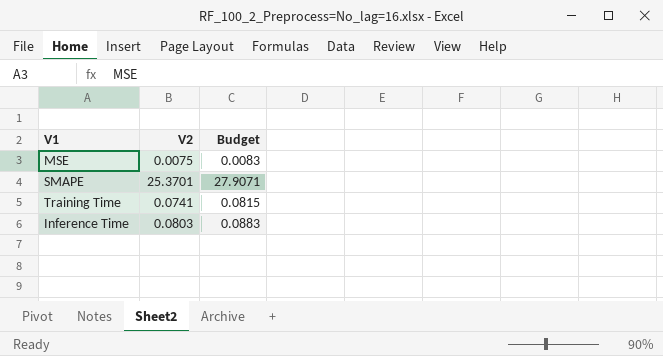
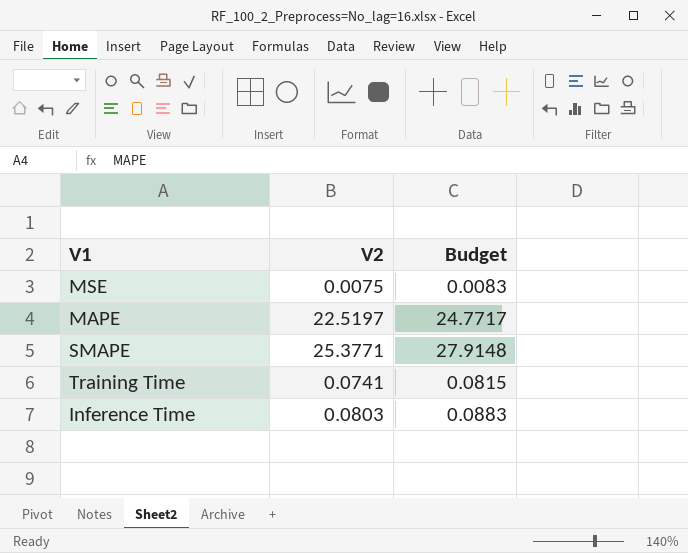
row MAPE: none -> 22.5197 | 24.7717
SMAPE | V2: 25.3701 -> 25.3771
SMAPE | Budget: 27.9071 -> 27.9148

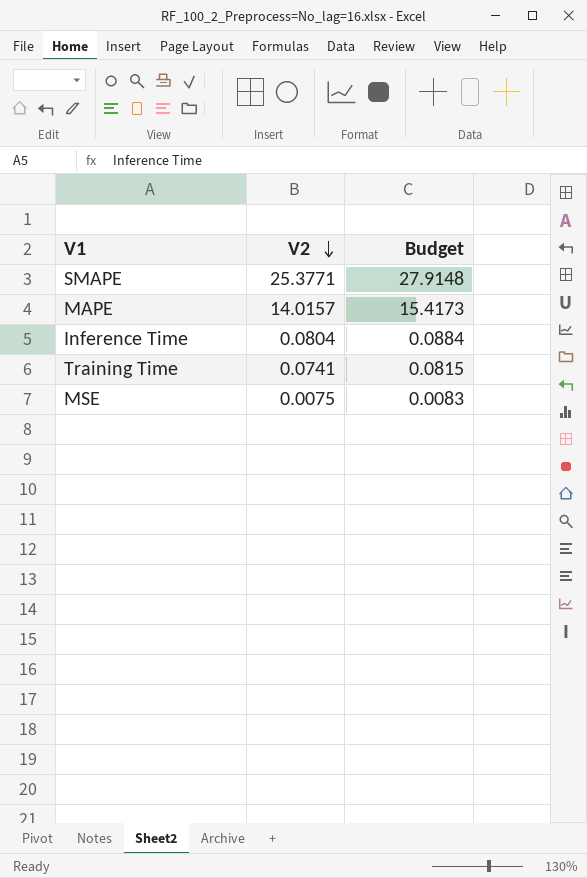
row order: none -> V2 descending
MAPE | V2: 22.5197 -> 14.0157
MAPE | Budget: 24.7717 -> 15.4173
Inference Time | V2: 0.0803 -> 0.0804
Inference Time | Budget: 0.0883 -> 0.0884

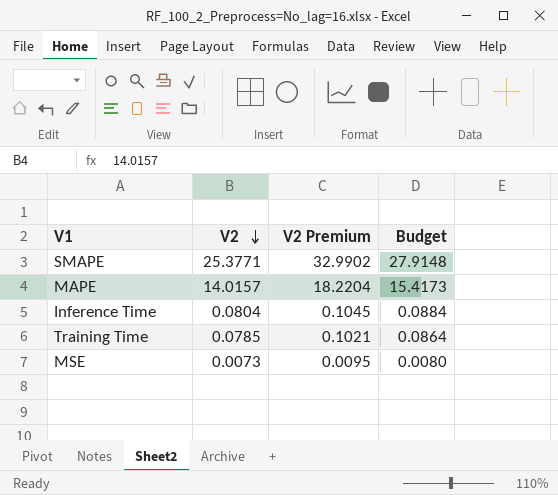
column V2 Premium | formula: none -> [V2] * 1.3
Training Time | V2: 0.0741 -> 0.0785
Training Time | Budget: 0.0815 -> 0.0864
MSE | V2: 0.0075 -> 0.0073
MSE | Budget: 0.0083 -> 0.0080

